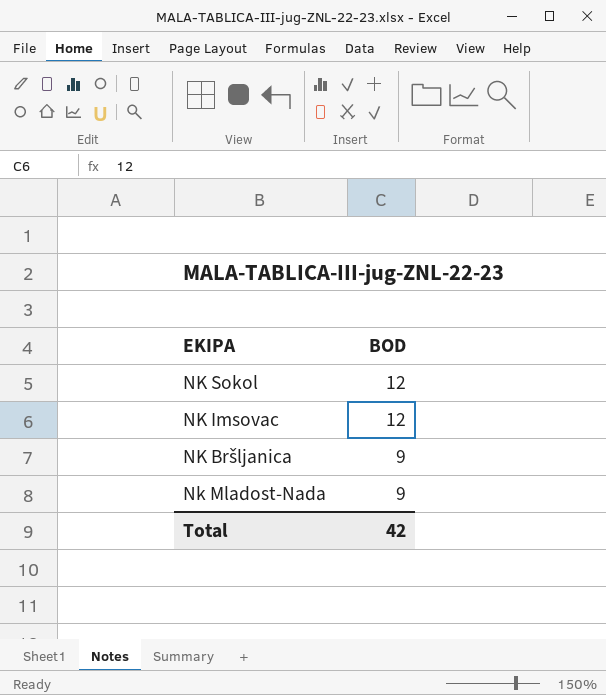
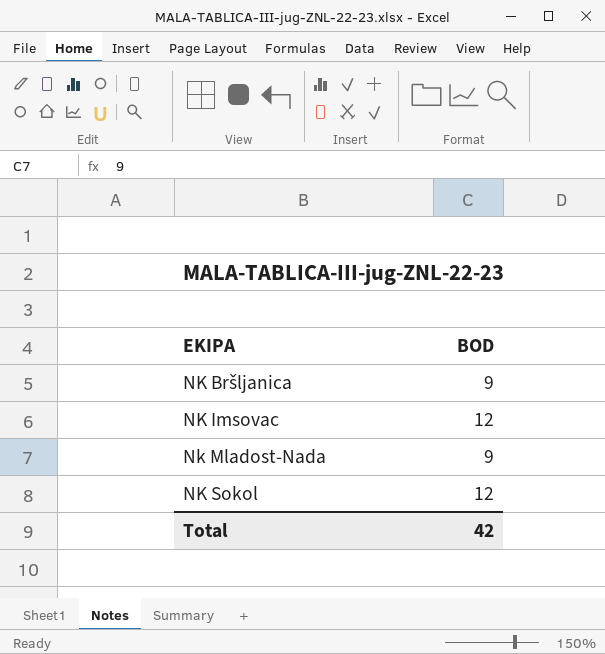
row order: BOD descending -> EKIPA ascending

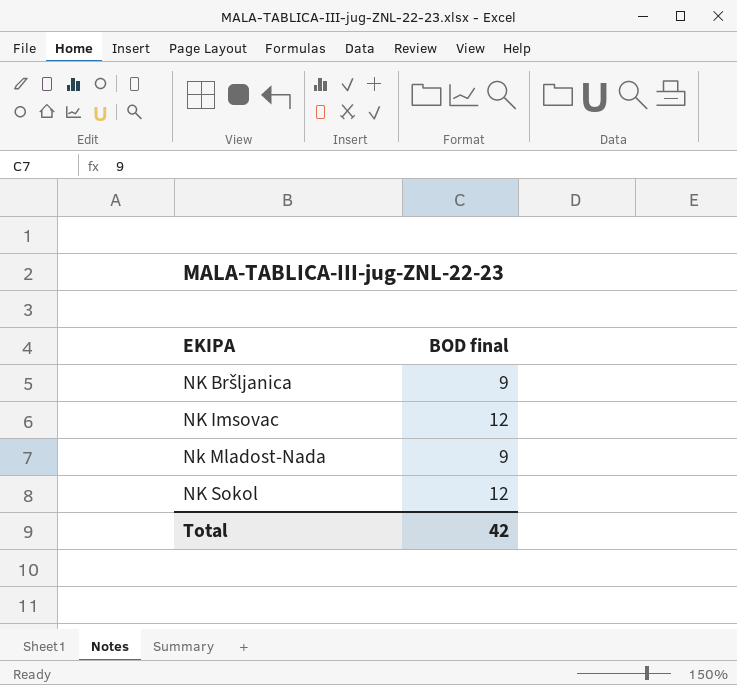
column name: BOD -> BOD final

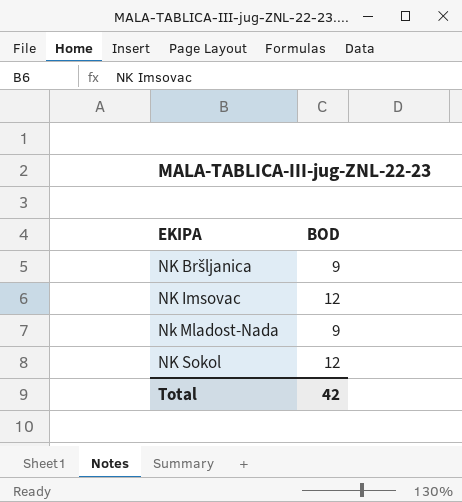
column name: BOD final -> BOD

